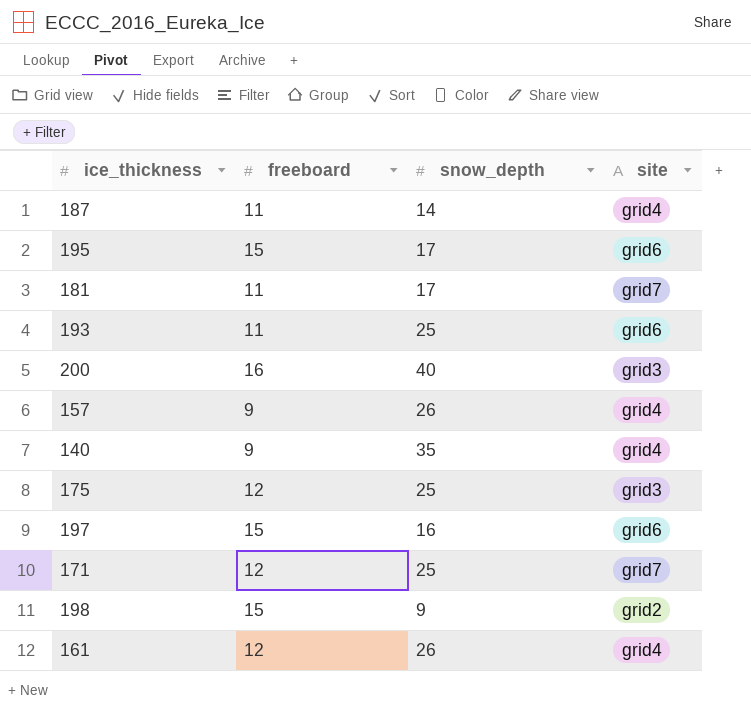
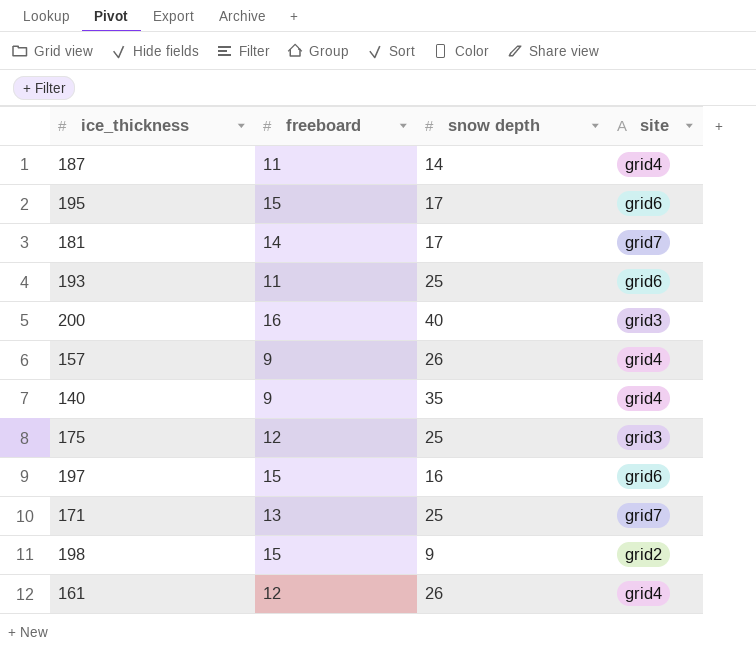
column name: snow_depth -> snow depth
181 | freeboard: 11 -> 14
171 | freeboard: 12 -> 13

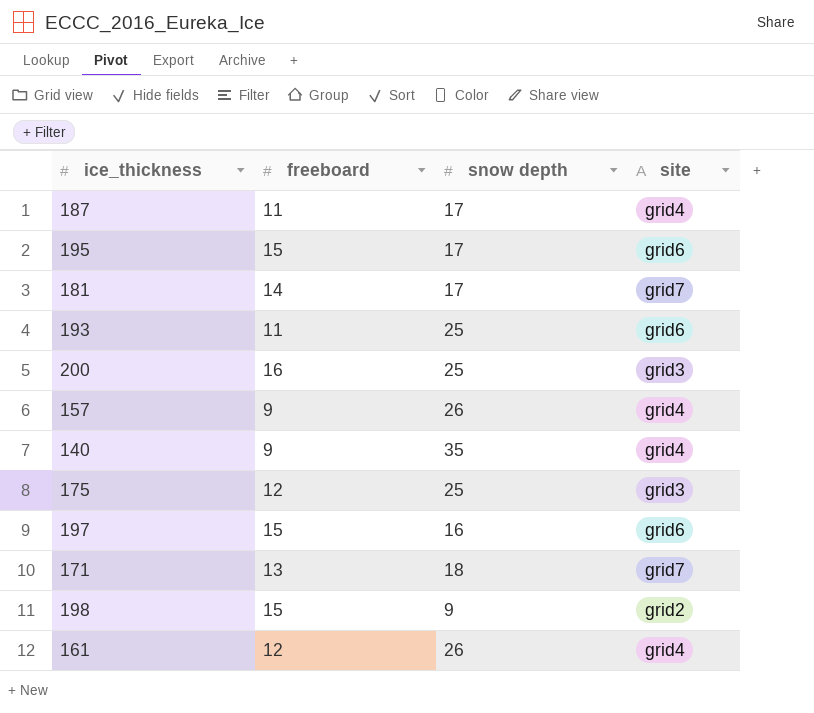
187 | snow depth: 14 -> 17
200 | snow depth: 40 -> 25
171 | snow depth: 25 -> 18

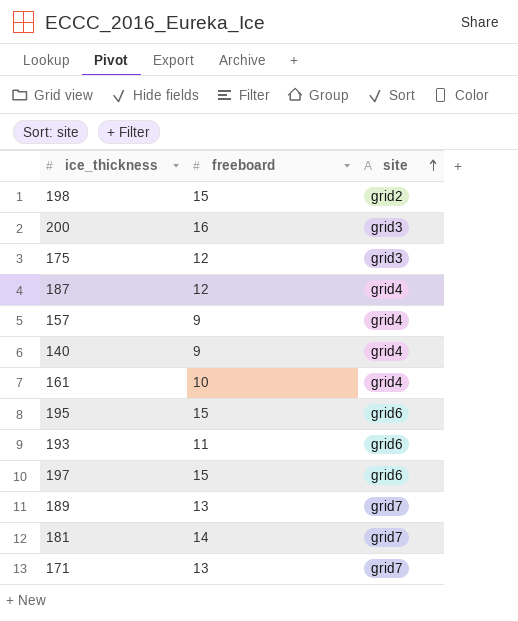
row order: none -> site ascending
column snow depth | position: 3 -> none
187 | freeboard: 11 -> 12
161 | freeboard: 12 -> 10
row 189: none -> 13 | grid7

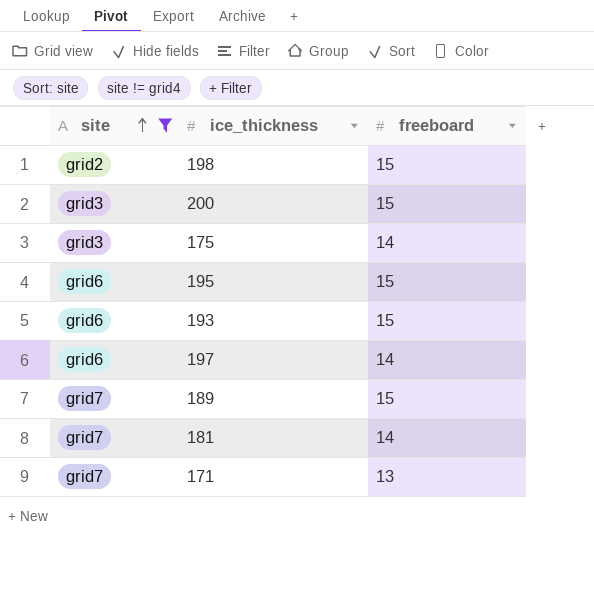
filter: none -> site != grid4
column site | position: 3 -> 1
200 | freeboard: 16 -> 15
175 | freeboard: 12 -> 14
193 | freeboard: 11 -> 15
197 | freeboard: 15 -> 14
189 | freeboard: 13 -> 15

